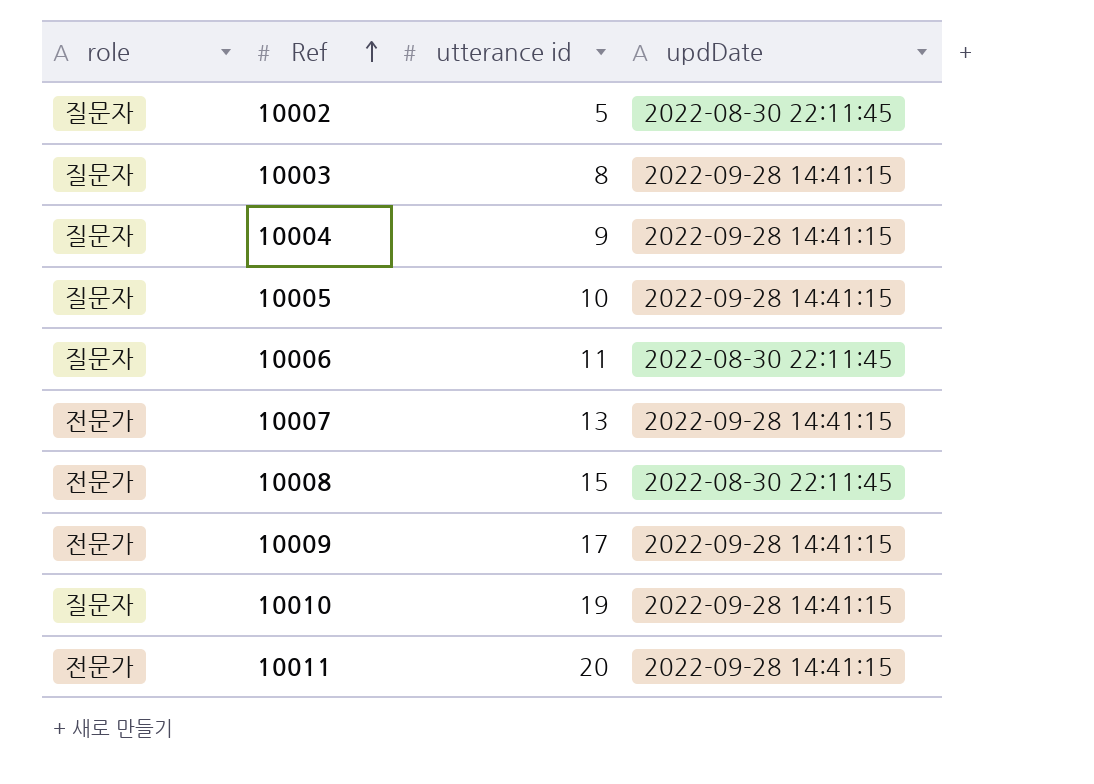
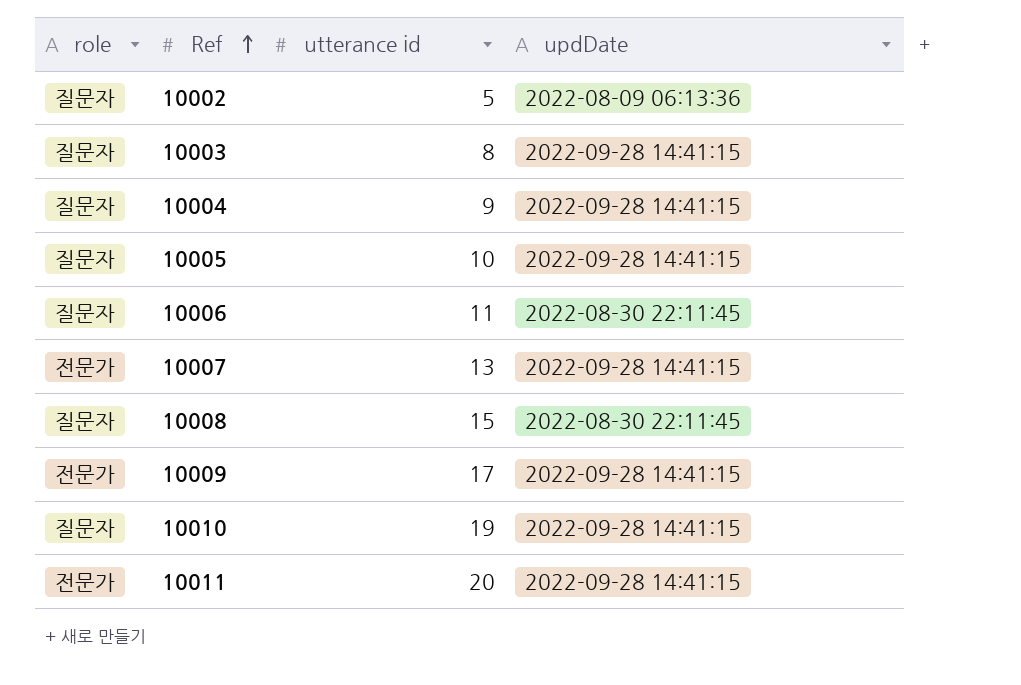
10002 | updDate: 2022-08-30 22:11:45 -> 2022-08-09 06:13:36
10008 | role: 전문가 -> 질문자

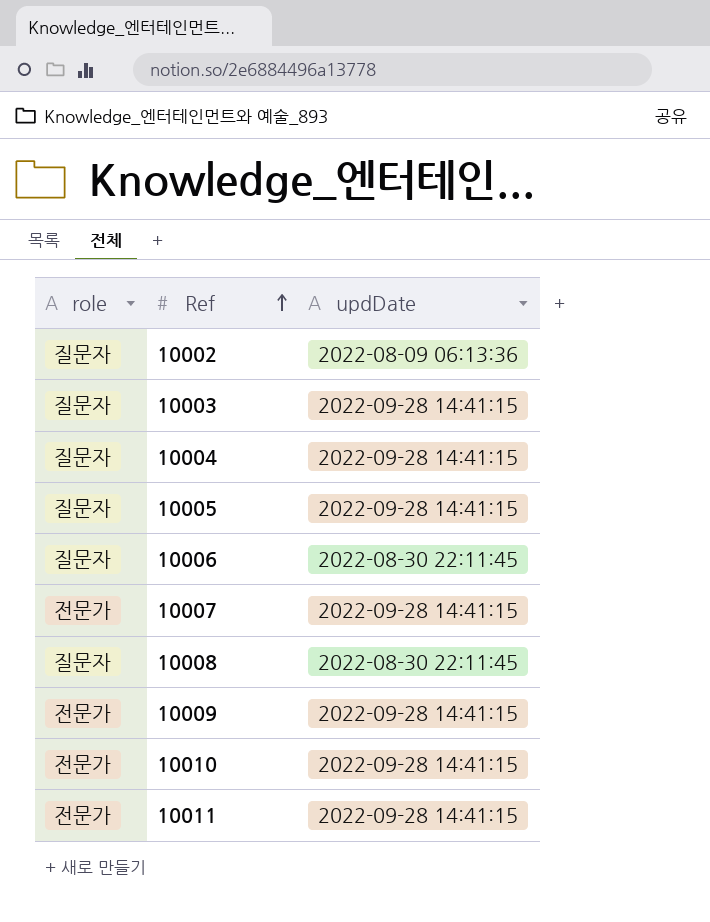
column utterance id | position: 3 -> none
10010 | role: 질문자 -> 전문가

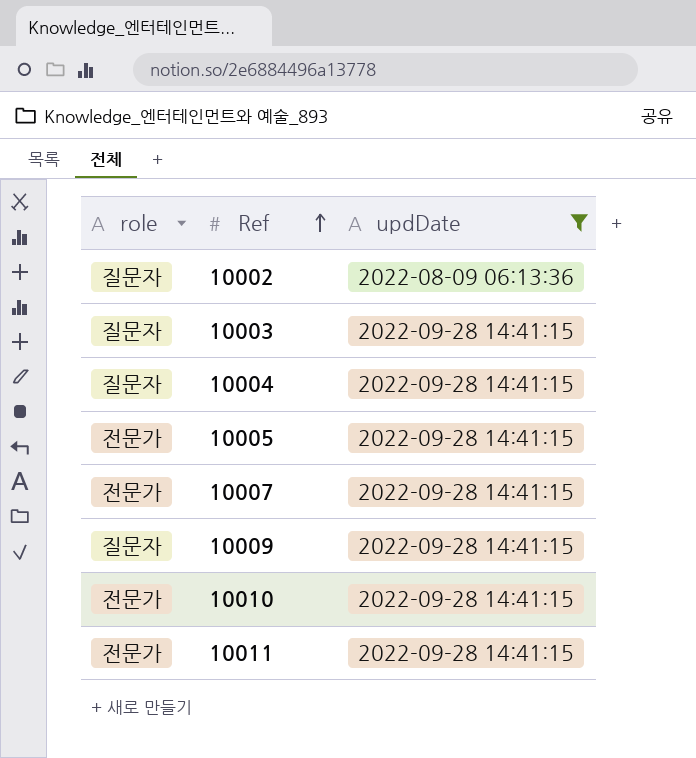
filter: none -> updDate != 2022-08-30 22:11:45
10005 | role: 질문자 -> 전문가
10009 | role: 전문가 -> 질문자

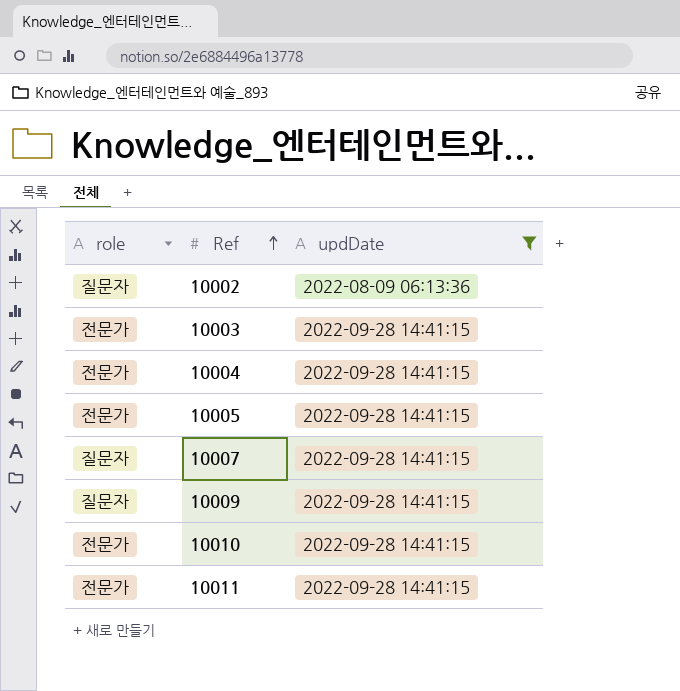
10003 | role: 질문자 -> 전문가
10004 | role: 질문자 -> 전문가
10007 | role: 전문가 -> 질문자

